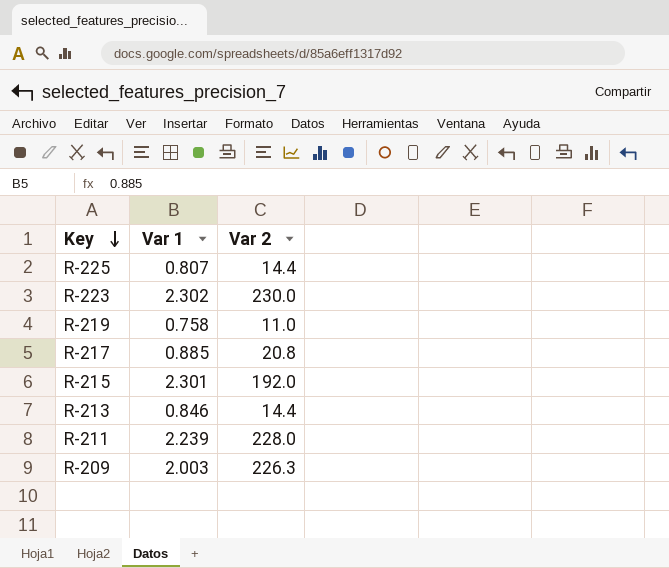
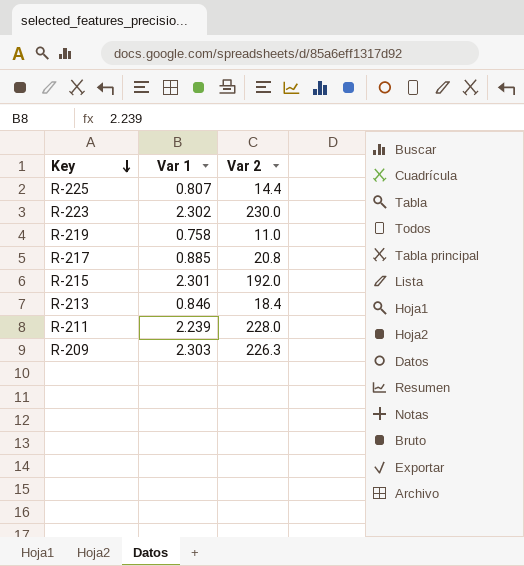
R-213 | Var 2: 14.4 -> 18.4
R-209 | Var 1: 2.003 -> 2.303

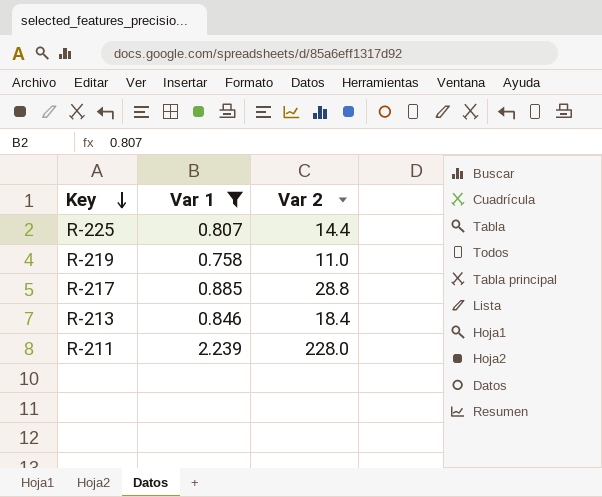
filter: none -> Var 1 <= 2.239
R-217 | Var 2: 20.8 -> 28.8

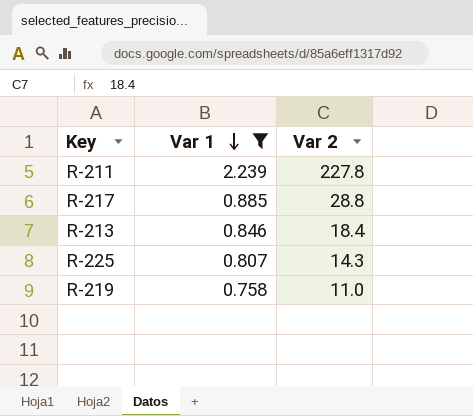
row order: Key descending -> Var 1 descending
R-211 | Var 2: 228.0 -> 227.8
R-225 | Var 2: 14.4 -> 14.3

